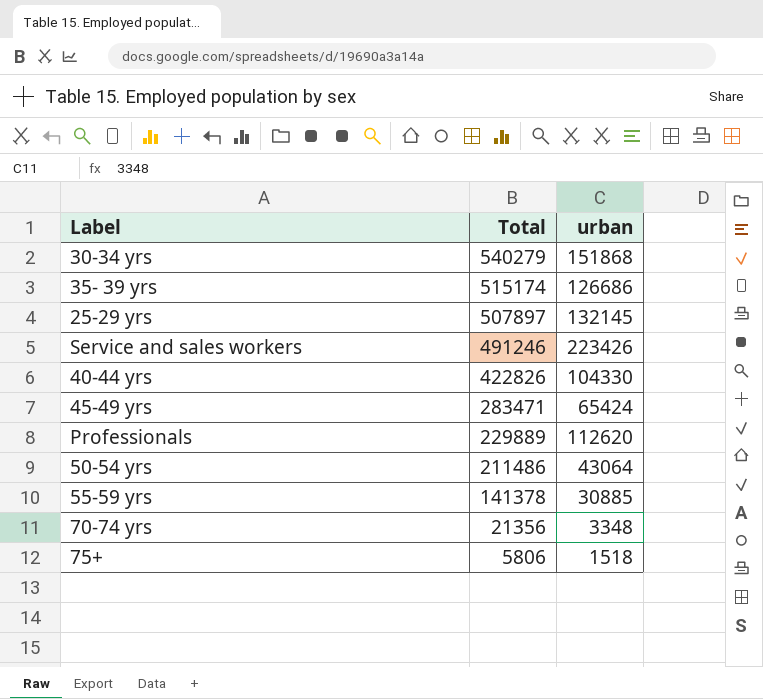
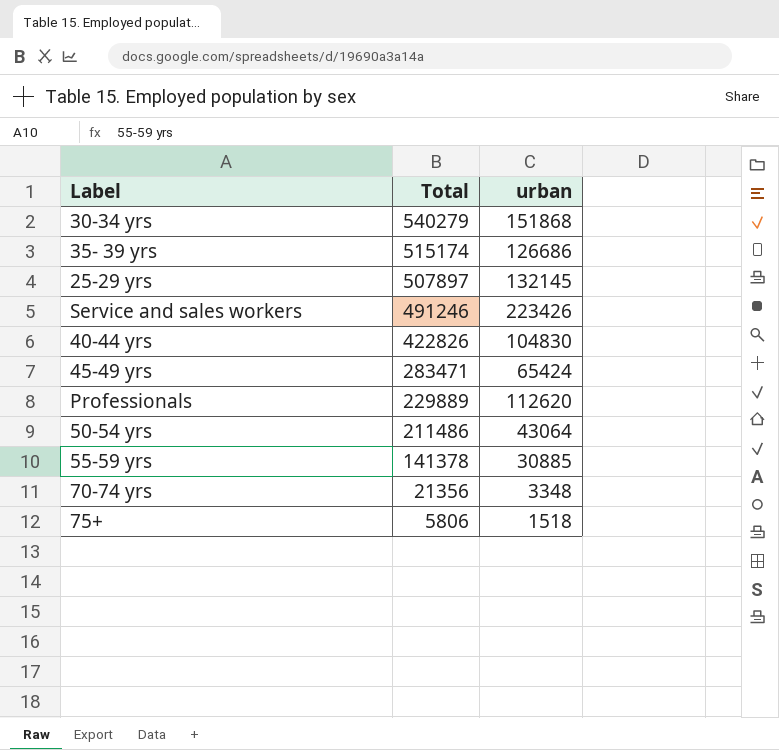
40-44 yrs | urban: 104330 -> 104830

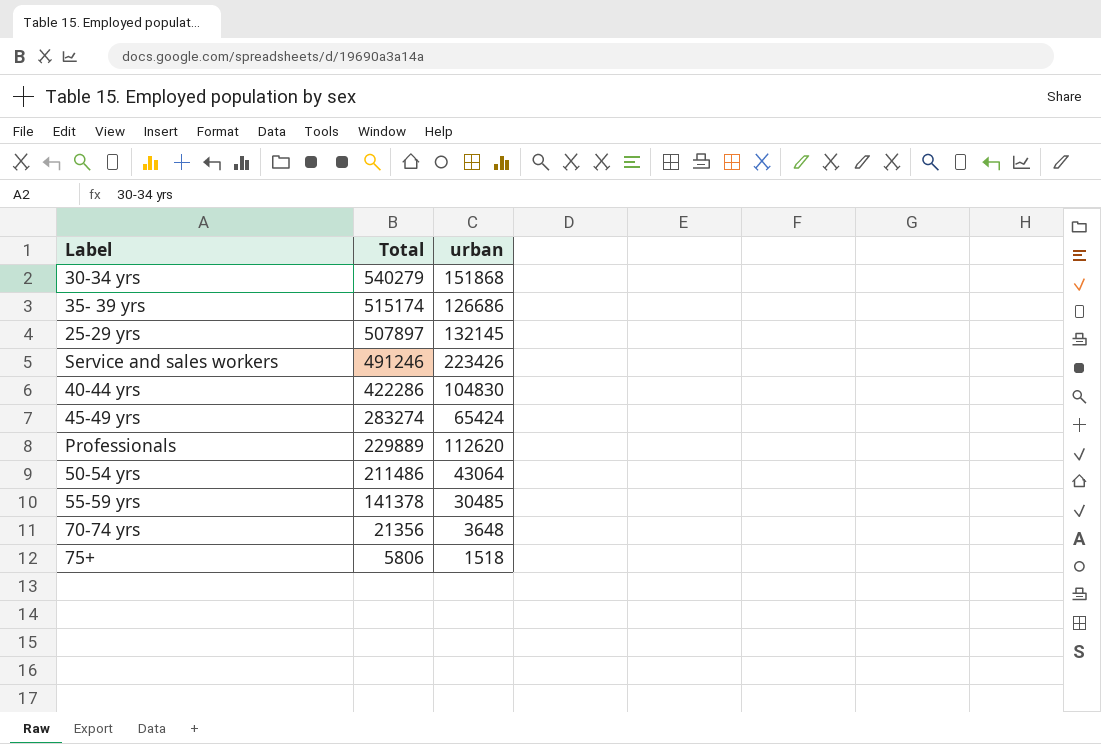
40-44 yrs | Total: 422826 -> 422286
45-49 yrs | Total: 283471 -> 283274
55-59 yrs | urban: 30885 -> 30485
70-74 yrs | urban: 3348 -> 3648

